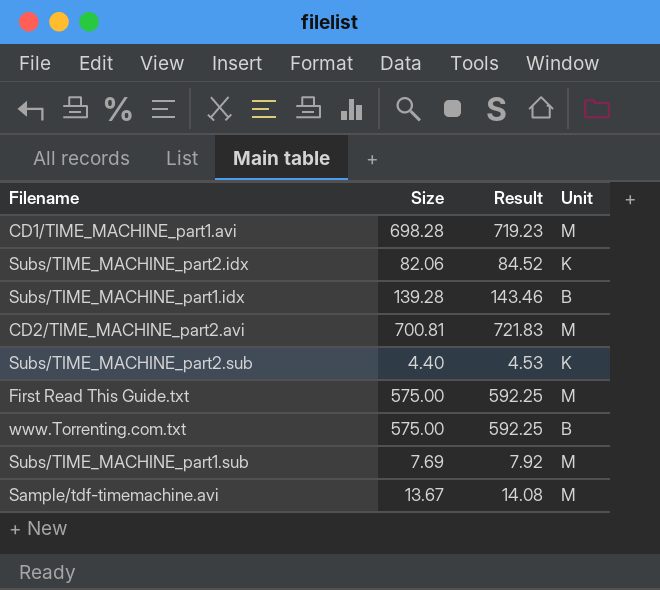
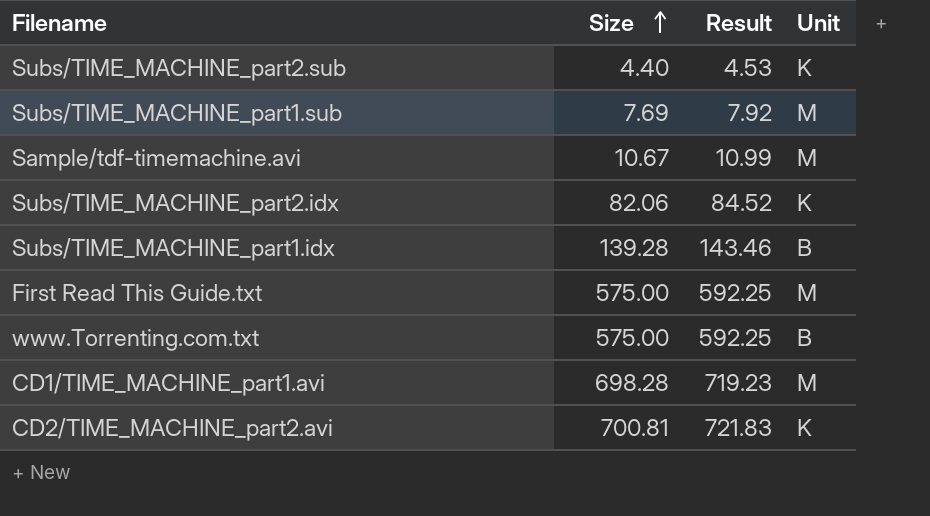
row order: none -> Size ascending
Sample/tdf-timemachine.avi | Size: 13.67 -> 10.67
Sample/tdf-timemachine.avi | Result: 14.08 -> 10.99
CD2/TIME_MACHINE_part2.avi | Unit: M -> K

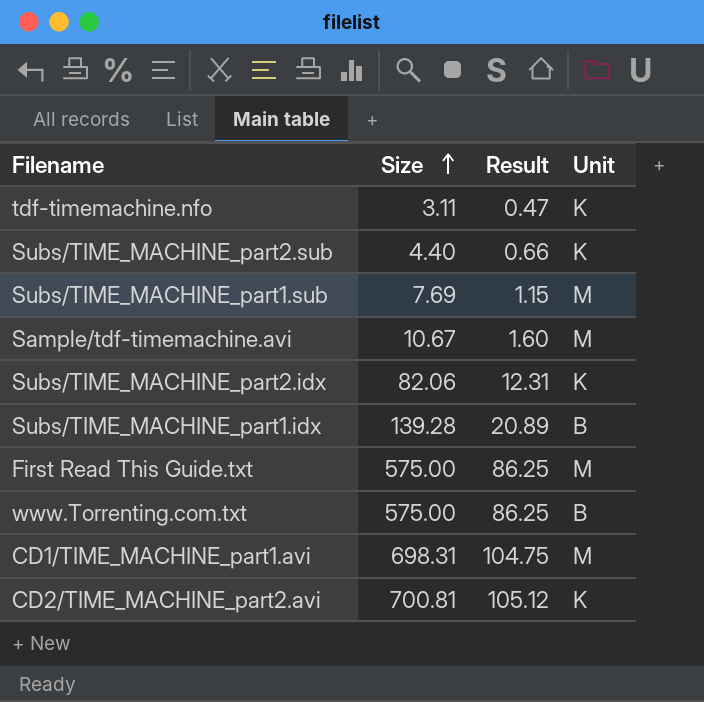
column Result | formula: [Size] * 1.03 -> [Size] * 0.15
row tdf-timemachine.nfo: none -> 3.11 | 0.47 | K
CD1/TIME_MACHINE_part1.avi | Size: 698.28 -> 698.31

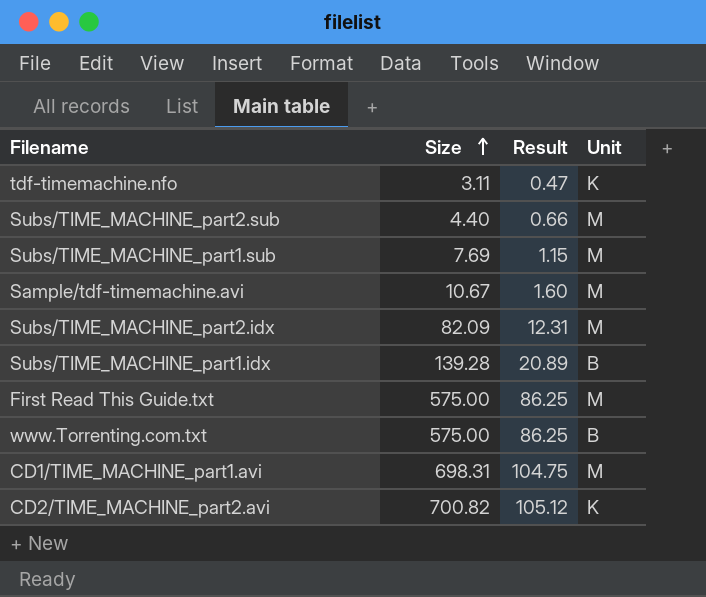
Subs/TIME_MACHINE_part2.sub | Unit: K -> M
Subs/TIME_MACHINE_part2.idx | Size: 82.06 -> 82.09
Subs/TIME_MACHINE_part2.idx | Unit: K -> M
CD2/TIME_MACHINE_part2.avi | Size: 700.81 -> 700.82

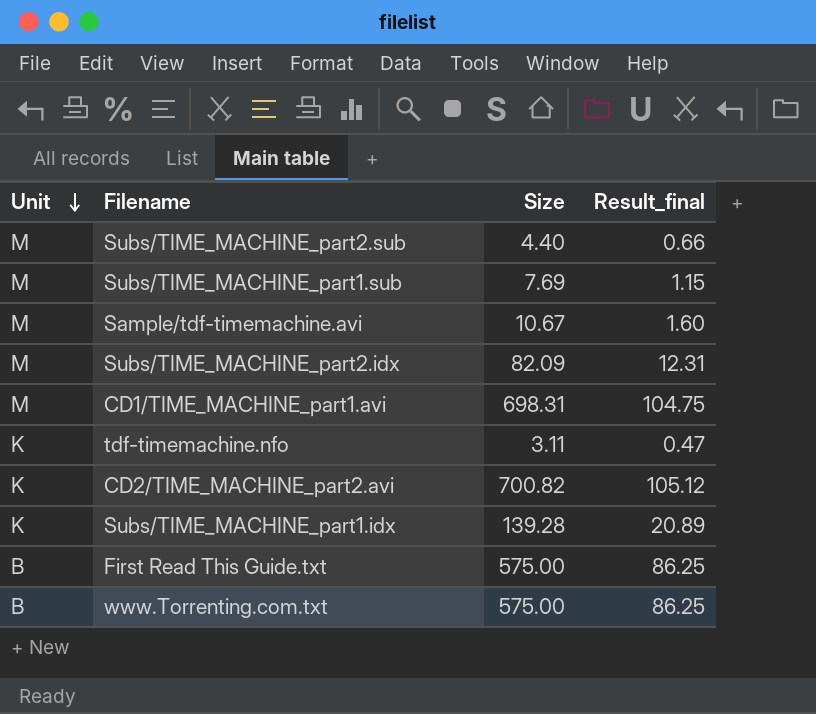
row order: Size ascending -> Unit descending
column Unit | position: 4 -> 1
column name: Result -> Result_final
Subs/TIME_MACHINE_part1.idx | Unit: B -> K
First Read This Guide.txt | Unit: M -> B

